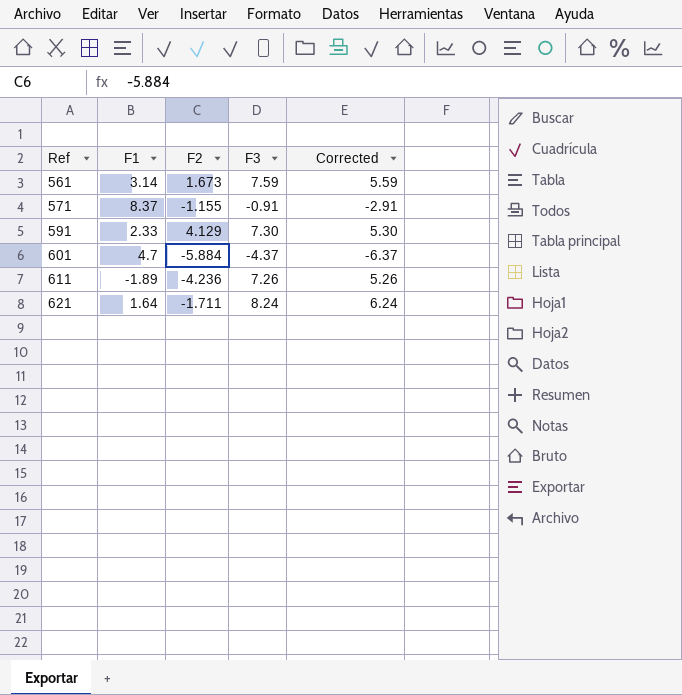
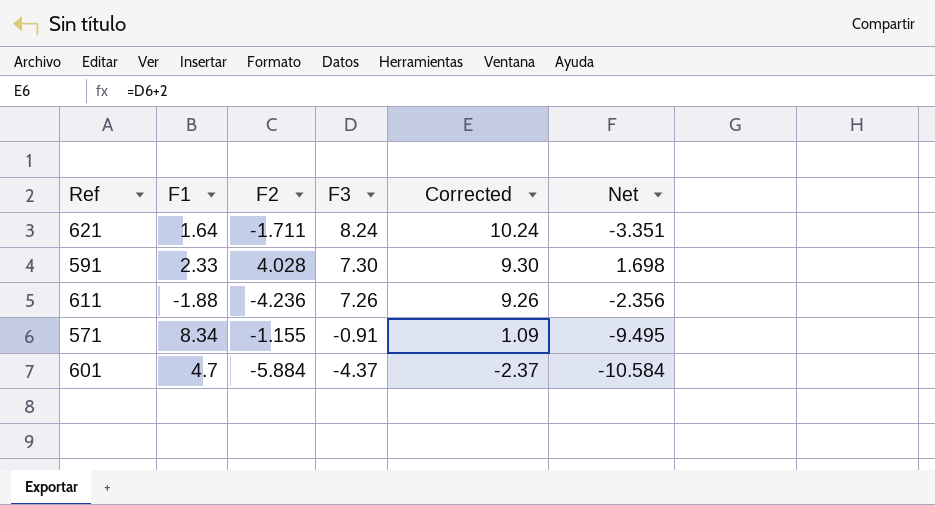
row order: Ref ascending -> F3 descending
column Corrected | formula: [F3] - 2 -> [F3] + 2
column Net | formula: none -> [F2] - [F1]
row 561: 3.14 | 1.673 | 7.59 | 5.59 -> none
591 | F2: 4.129 -> 4.028
611 | F1: -1.89 -> -1.88
571 | F1: 8.37 -> 8.34

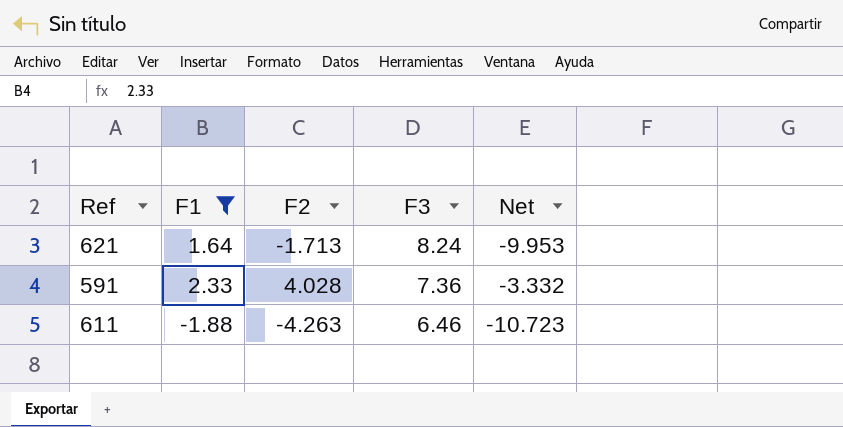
filter: none -> F1 <= 2.33
column Corrected | formula: [F3] + 2 -> none
column Net | formula: [F2] - [F1] -> [F2] - [F3]
621 | F2: -1.711 -> -1.713
591 | F3: 7.30 -> 7.36
611 | F2: -4.236 -> -4.263
611 | F3: 7.26 -> 6.46

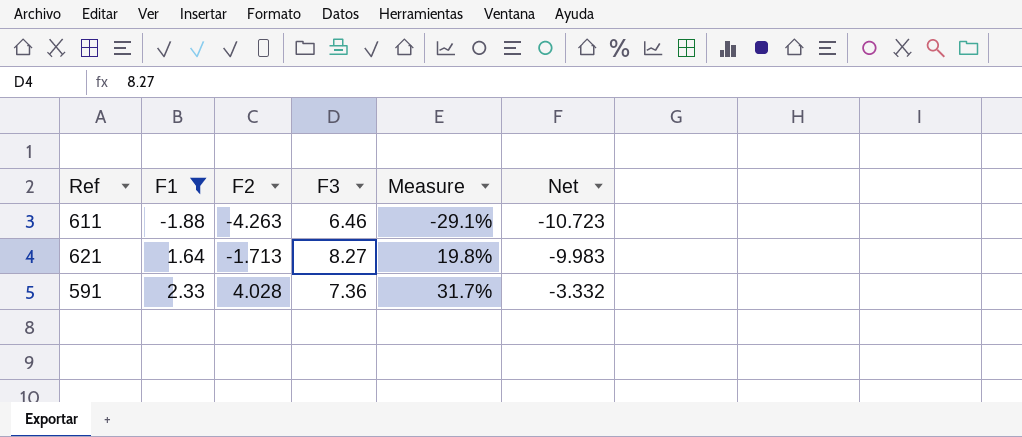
row order: F3 descending -> F1 ascending
column Measure | formula: none -> [F1] / [F3]
621 | F3: 8.24 -> 8.27
621 | Net: -9.953 -> -9.983

